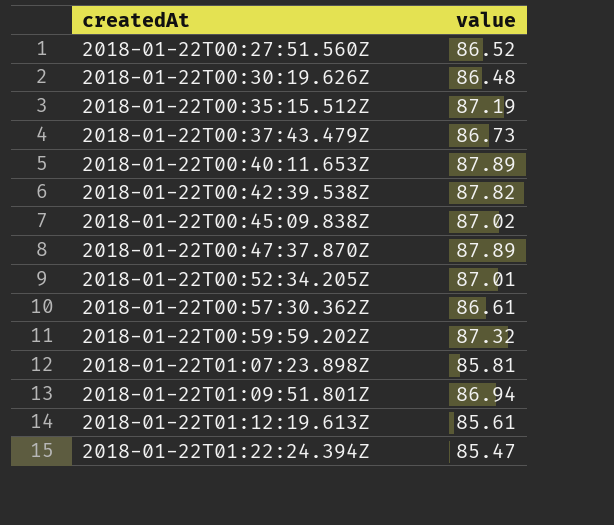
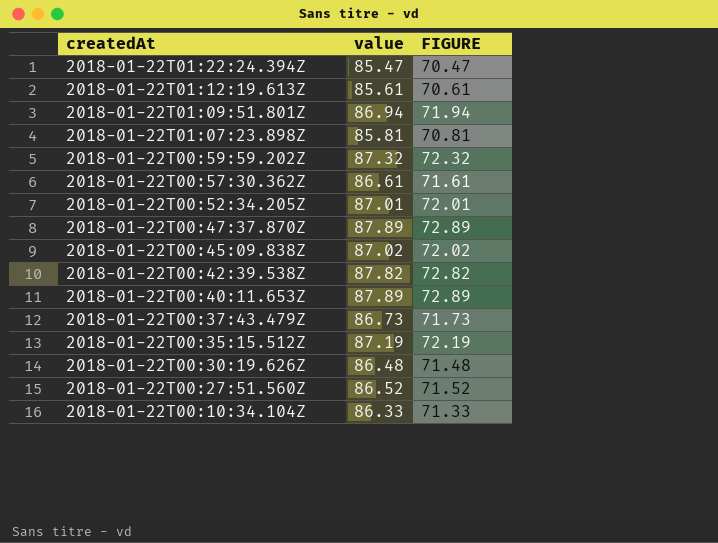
row order: createdAt ascending -> createdAt descending
column FIGURE | formula: none -> [value] - 15
row 2018-01-22T00:10:34.104Z: none -> 86.33 | 71.33

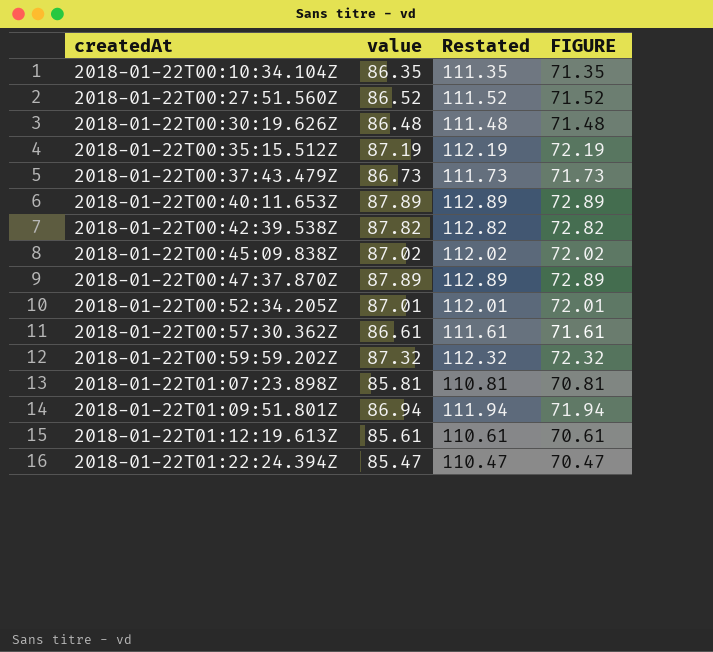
row order: createdAt descending -> createdAt ascending
column Restated | formula: none -> [value] + 25
2018-01-22T00:10:34.104Z | value: 86.33 -> 86.35
2018-01-22T00:10:34.104Z | FIGURE: 71.33 -> 71.35

